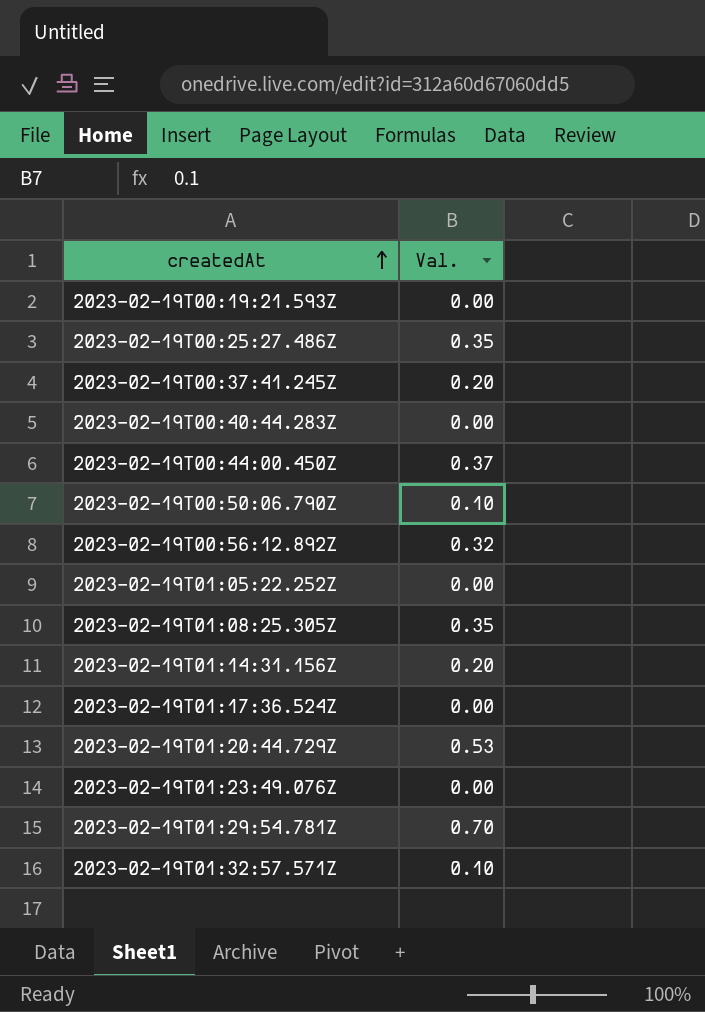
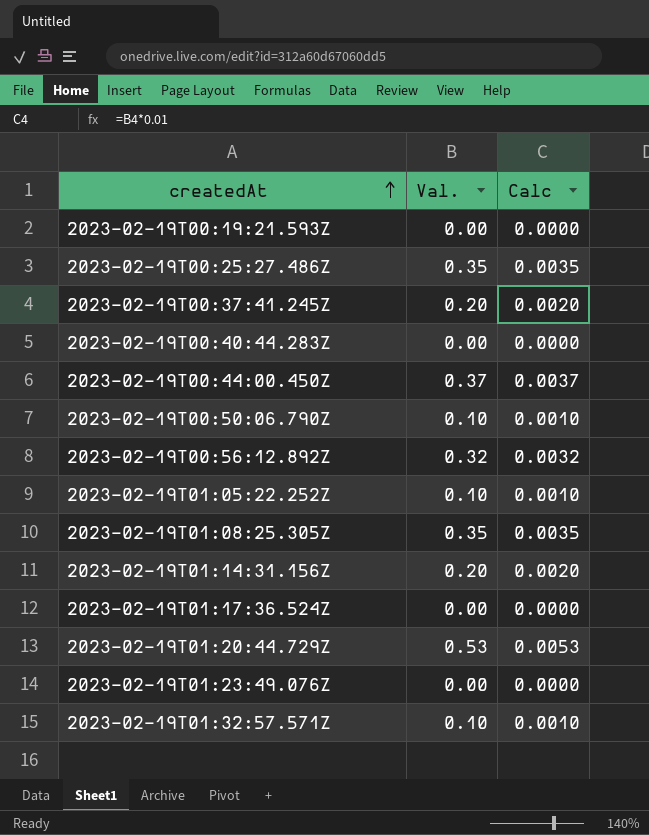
column Calc | formula: none -> [Val.] * 0.01
row 2023-02-19T01:29:54.781Z: 0.70 -> none
2023-02-19T01:05:22.252Z | Val.: 0.00 -> 0.10

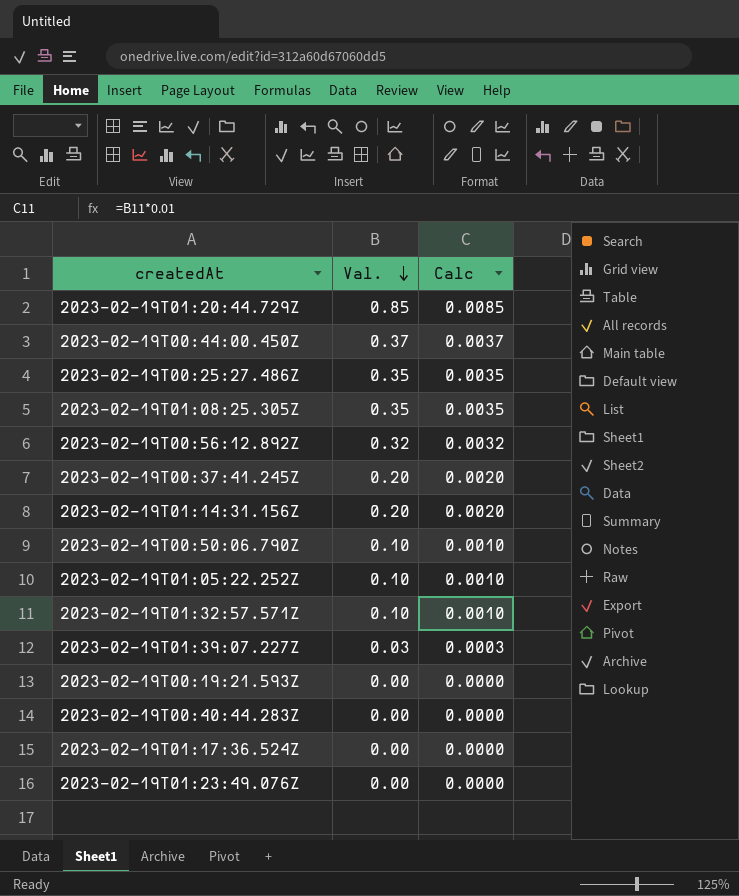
row order: createdAt ascending -> Val. descending
2023-02-19T01:20:44.729Z | Val.: 0.53 -> 0.85
2023-02-19T01:20:44.729Z | Calc: 0.0053 -> 0.0085
row 2023-02-19T01:39:07.227Z: none -> 0.03 | 0.0003

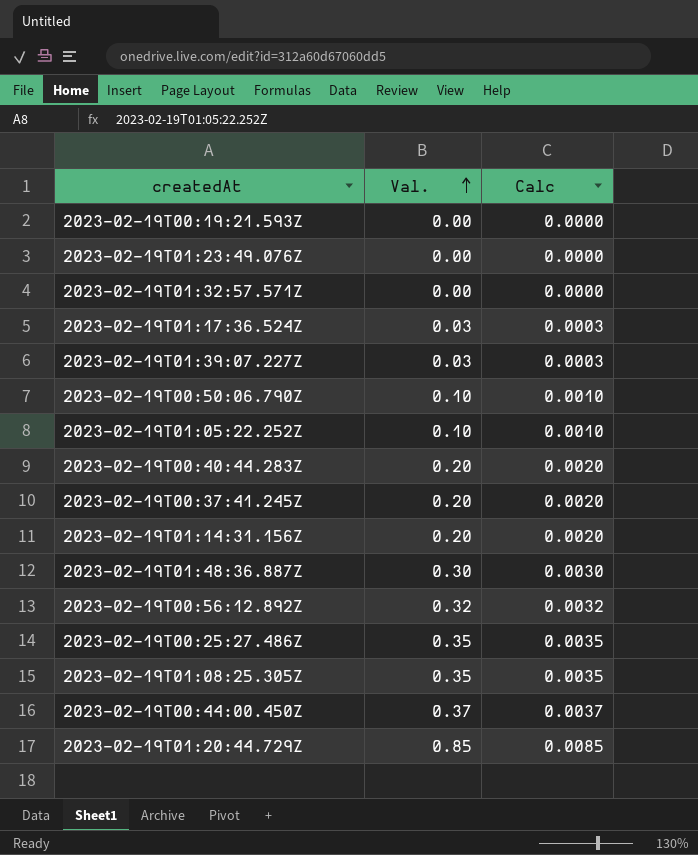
row order: Val. descending -> Val. ascending
2023-02-19T01:32:57.571Z | Val.: 0.10 -> 0.00
2023-02-19T01:32:57.571Z | Calc: 0.0010 -> 0.0000
2023-02-19T01:17:36.524Z | Val.: 0.00 -> 0.03
2023-02-19T01:17:36.524Z | Calc: 0.0000 -> 0.0003
2023-02-19T00:40:44.283Z | Val.: 0.00 -> 0.20
2023-02-19T00:40:44.283Z | Calc: 0.0000 -> 0.0020
row 2023-02-19T01:48:36.887Z: none -> 0.30 | 0.0030

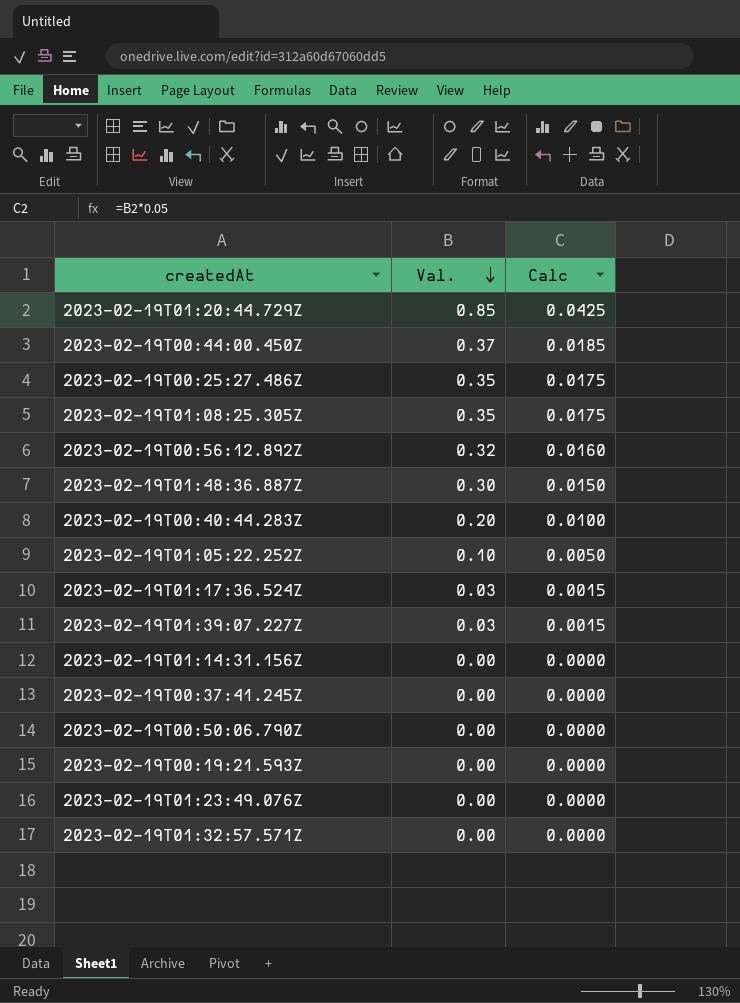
row order: Val. ascending -> Val. descending
column Calc | formula: [Val.] * 0.01 -> [Val.] * 0.05
2023-02-19T01:14:31.156Z | Val.: 0.20 -> 0.00
2023-02-19T00:37:41.245Z | Val.: 0.20 -> 0.00
2023-02-19T00:50:06.790Z | Val.: 0.10 -> 0.00

